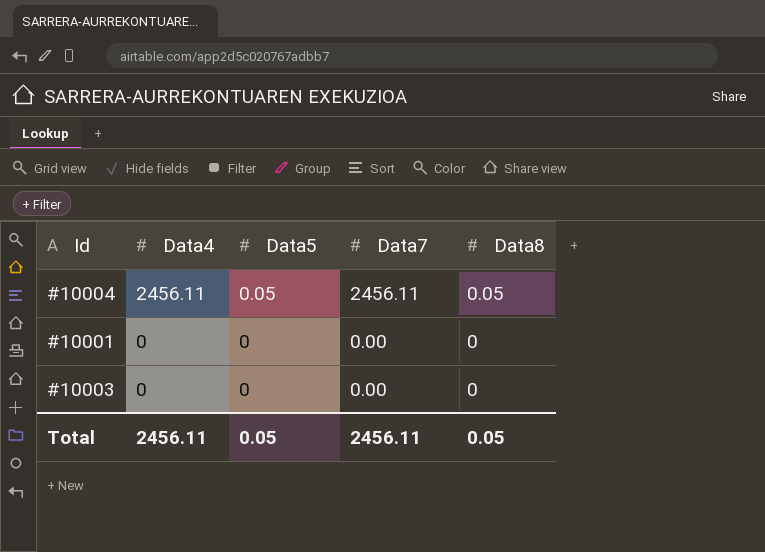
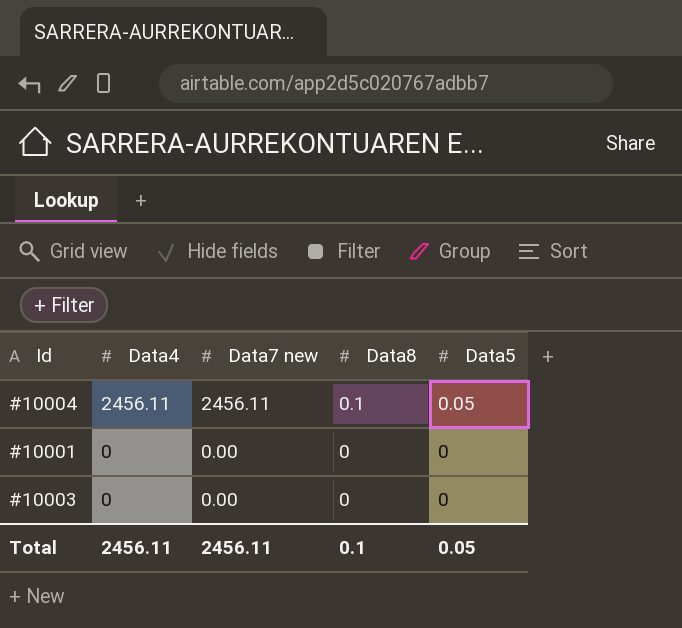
column name: Data7 -> Data7 new
column Data5 | position: 3 -> 5
#10004 | Data8: 0.05 -> 0.1
Total | Data8: 0.05 -> 0.1

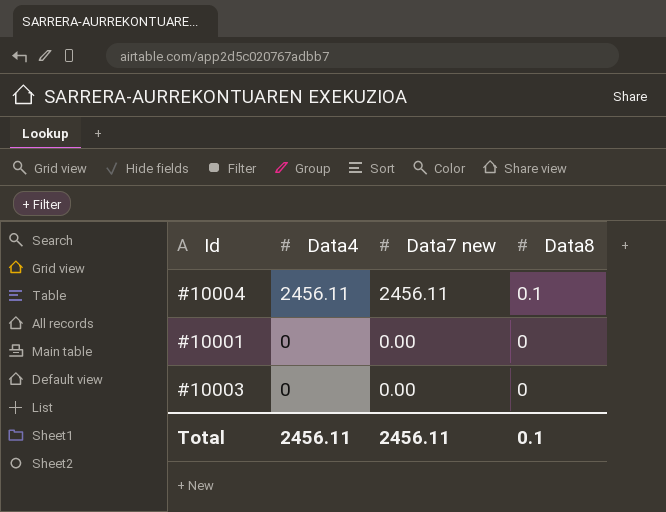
column Data5 | position: 5 -> none

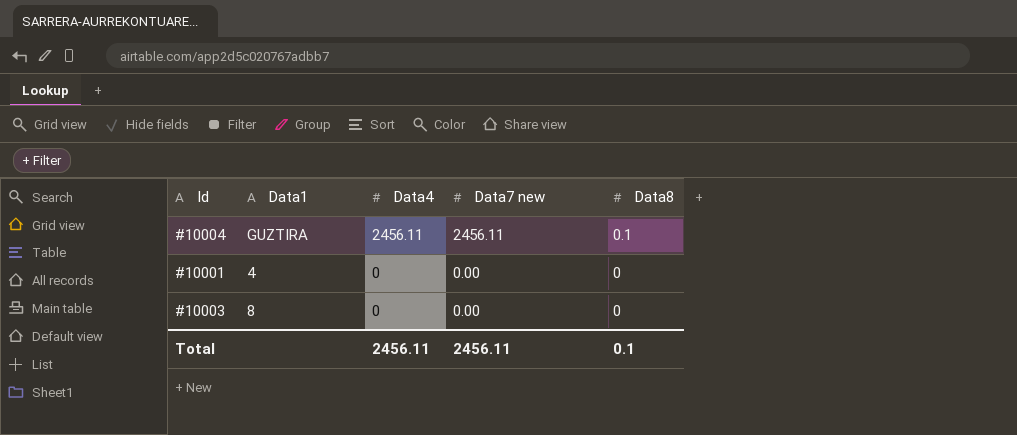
column Data1 | position: none -> 2

